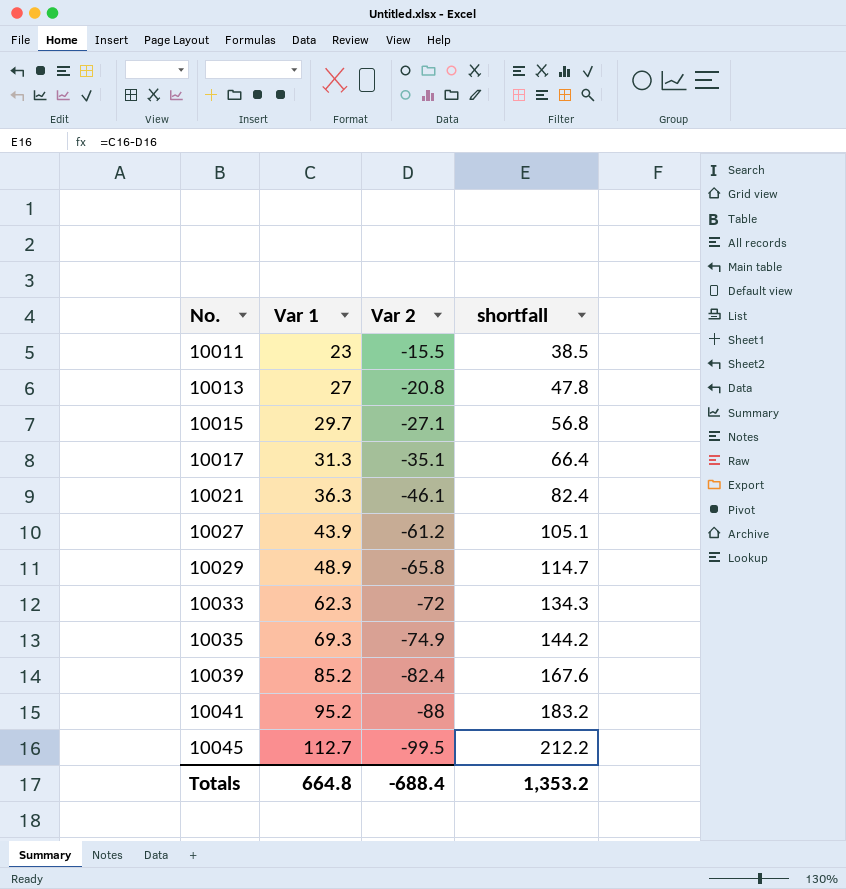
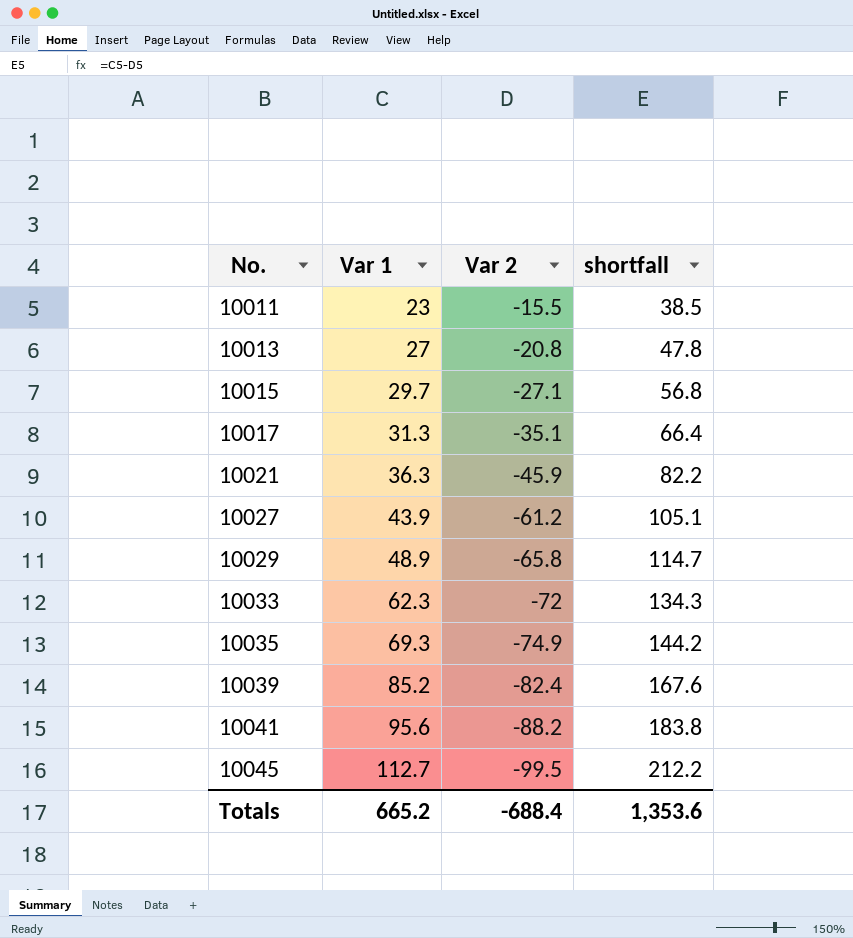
10021 | Var 2: -46.1 -> -45.9
10021 | shortfall: 82.4 -> 82.2
10041 | Var 1: 95.2 -> 95.6
10041 | Var 2: -88 -> -88.2
10041 | shortfall: 183.2 -> 183.8
Totals | Var 1: 664.8 -> 665.2
Totals | shortfall: 1,353.2 -> 1,353.6

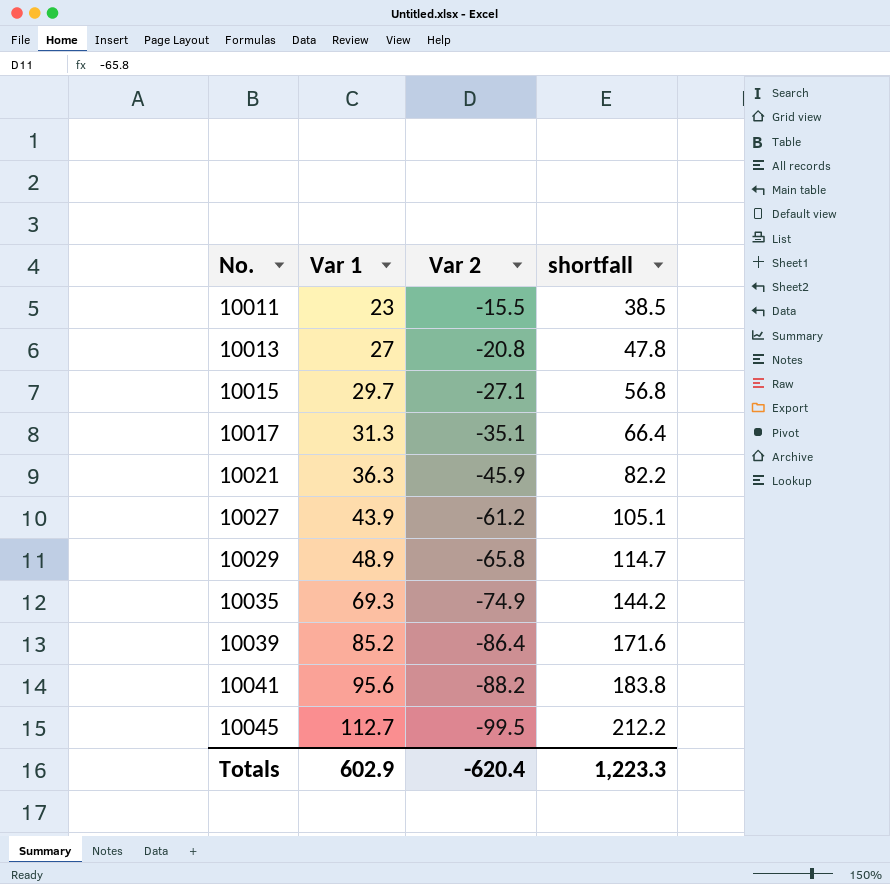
row 10033: 62.3 | -72 | 134.3 -> none
10039 | Var 2: -82.4 -> -86.4
10039 | shortfall: 167.6 -> 171.6
Totals | Var 1: 665.2 -> 602.9
Totals | Var 2: -688.4 -> -620.4
Totals | shortfall: 1,353.6 -> 1,223.3

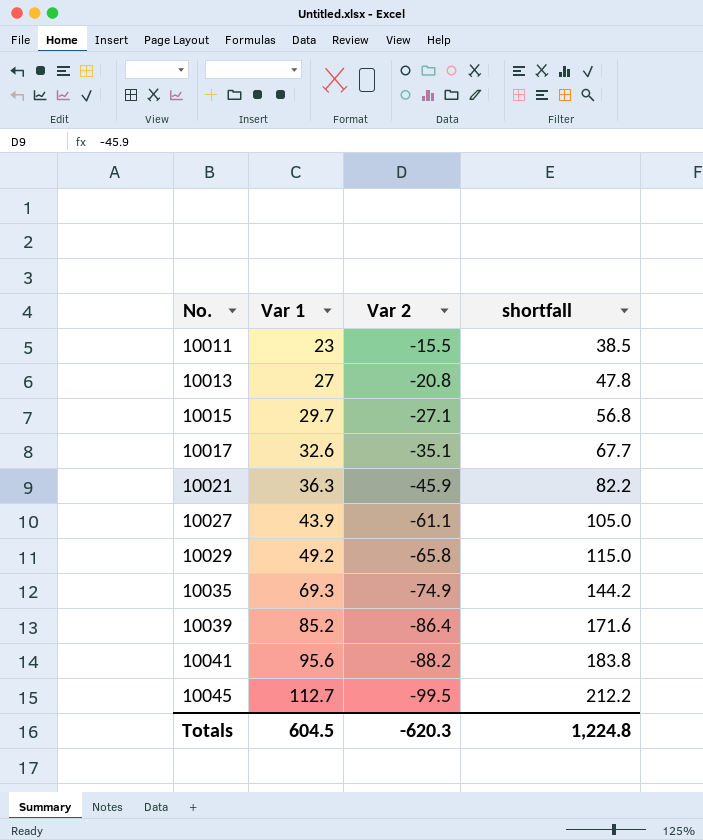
10017 | Var 1: 31.3 -> 32.6
10017 | shortfall: 66.4 -> 67.7
10027 | Var 2: -61.2 -> -61.1
10027 | shortfall: 105.1 -> 105.0
10029 | Var 1: 48.9 -> 49.2
10029 | shortfall: 114.7 -> 115.0
Totals | Var 1: 602.9 -> 604.5
Totals | Var 2: -620.4 -> -620.3
Totals | shortfall: 1,223.3 -> 1,224.8

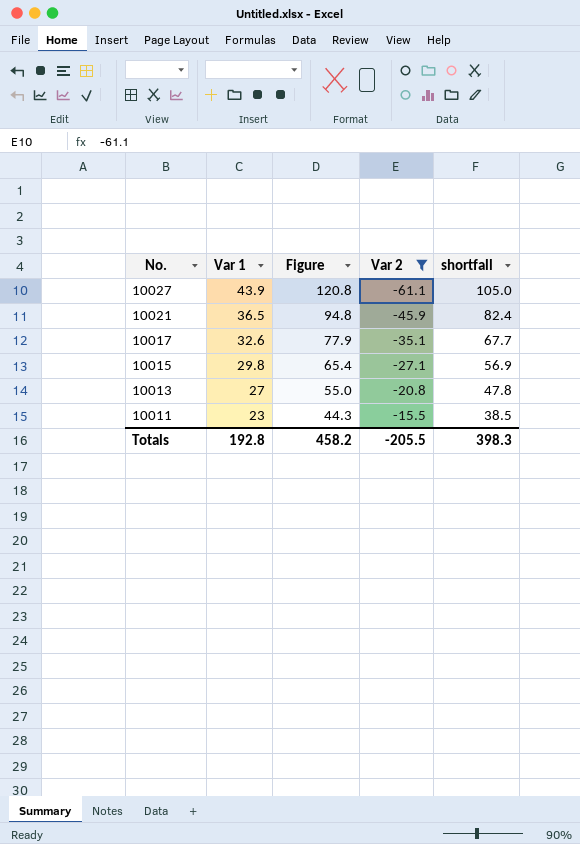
filter: none -> Var 2 >= -61.1
row order: No. ascending -> No. descending
column Figure | formula: none -> [shortfall] * 1.15
10021 | Var 1: 36.3 -> 36.5
10021 | shortfall: 82.2 -> 82.4
10015 | Var 1: 29.7 -> 29.8
10015 | shortfall: 56.8 -> 56.9
Totals | Var 1: 604.5 -> 192.8
Totals | Var 2: -620.3 -> -205.5
Totals | shortfall: 1,224.8 -> 398.3

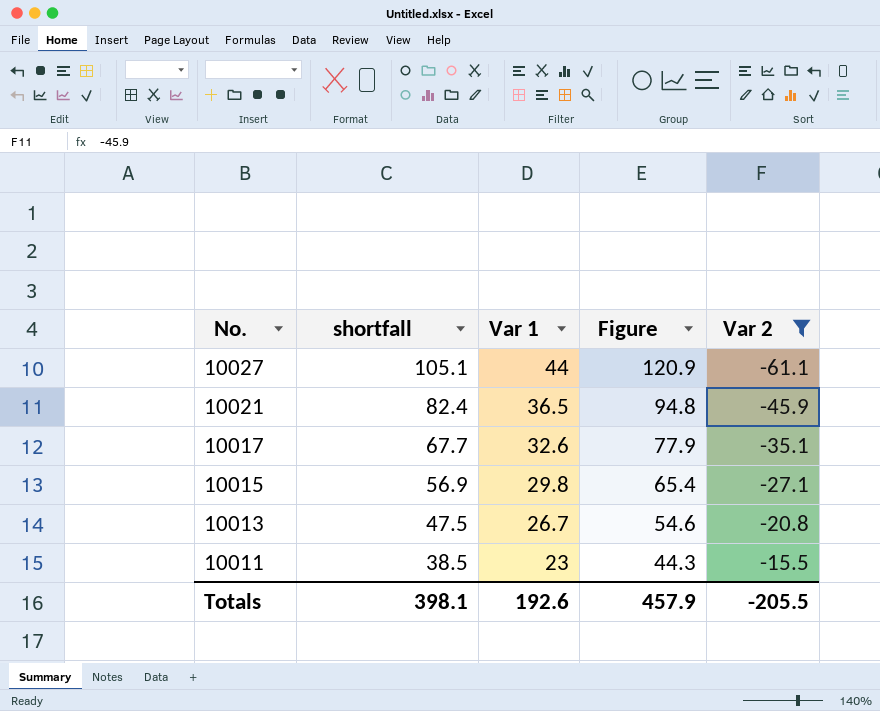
column shortfall | position: 5 -> 2
10027 | shortfall: 105.0 -> 105.1
10027 | Var 1: 43.9 -> 44
10027 | Figure: 120.8 -> 120.9
10013 | shortfall: 47.8 -> 47.5
10013 | Var 1: 27 -> 26.7
10013 | Figure: 55.0 -> 54.6
Totals | shortfall: 398.3 -> 398.1
Totals | Var 1: 192.8 -> 192.6
Totals | Figure: 458.2 -> 457.9

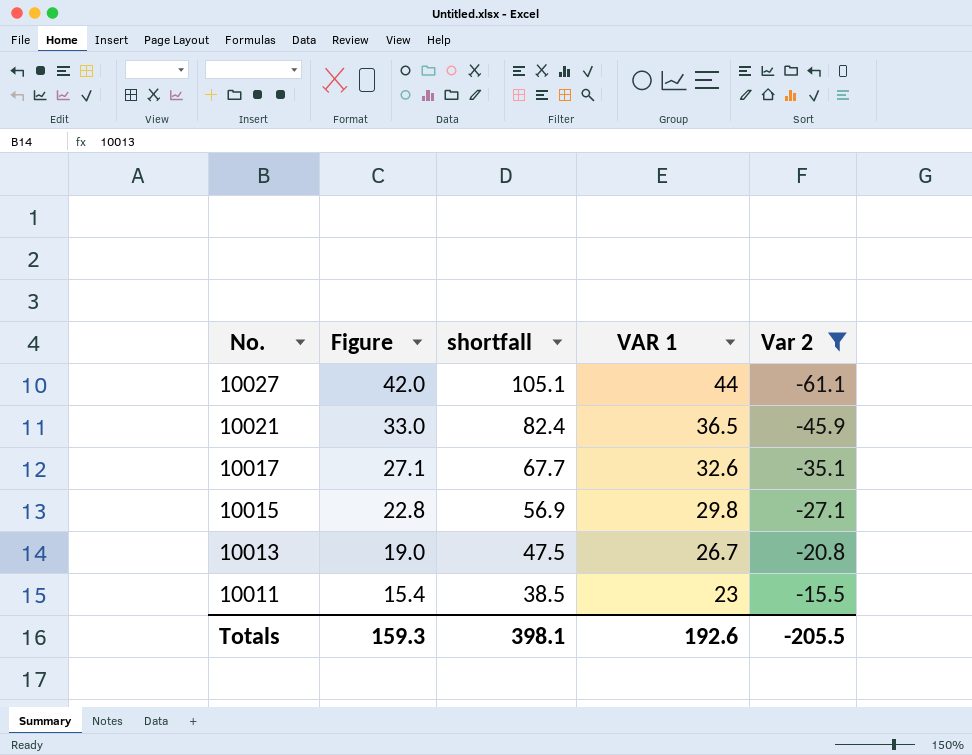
column Figure | formula: [shortfall] * 1.15 -> [shortfall] * 0.4
column Figure | position: 4 -> 2
column name: Var 1 -> VAR 1
Totals | Figure: 457.9 -> 159.3

